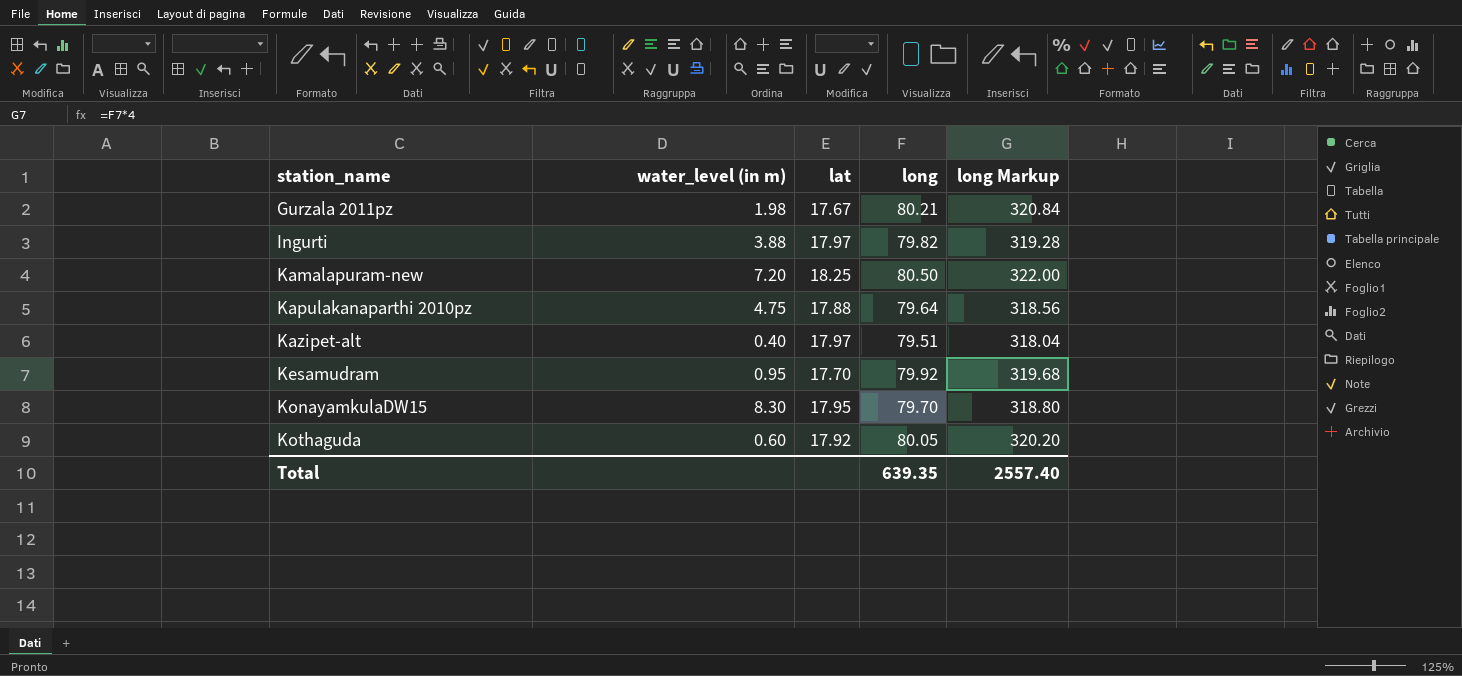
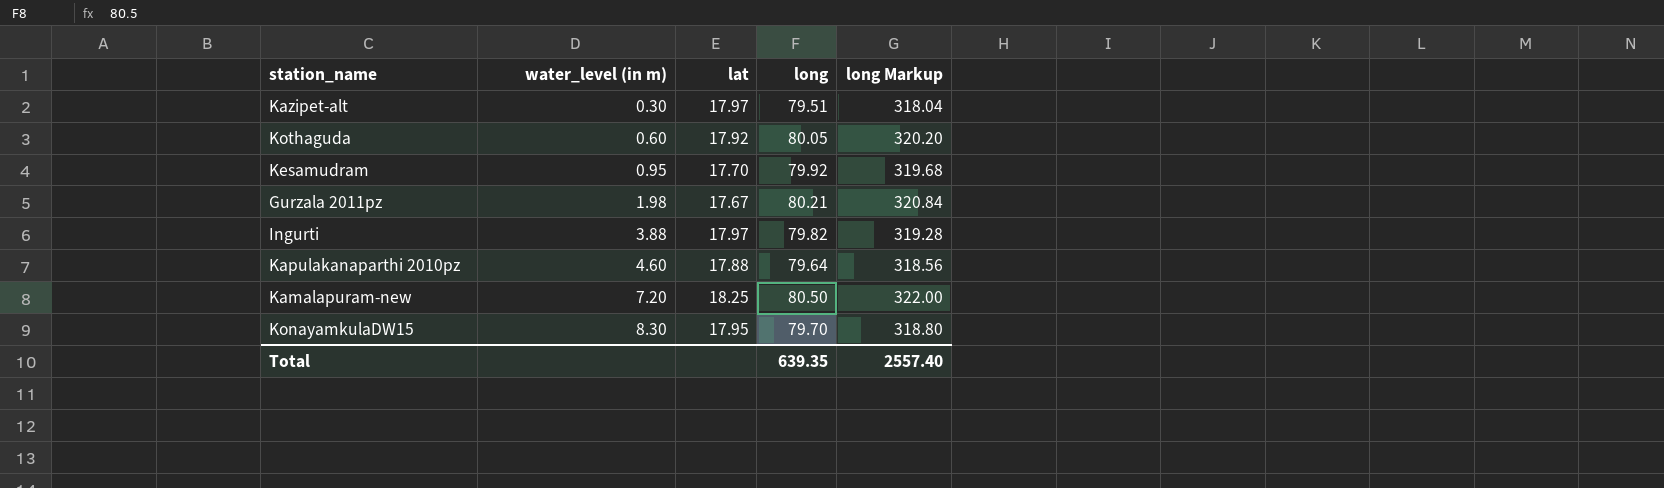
row order: station_name ascending -> water_level (in m) ascending
Kazipet-alt | water_level (in m): 0.40 -> 0.30
Kapulakanaparthi 2010pz | water_level (in m): 4.75 -> 4.60

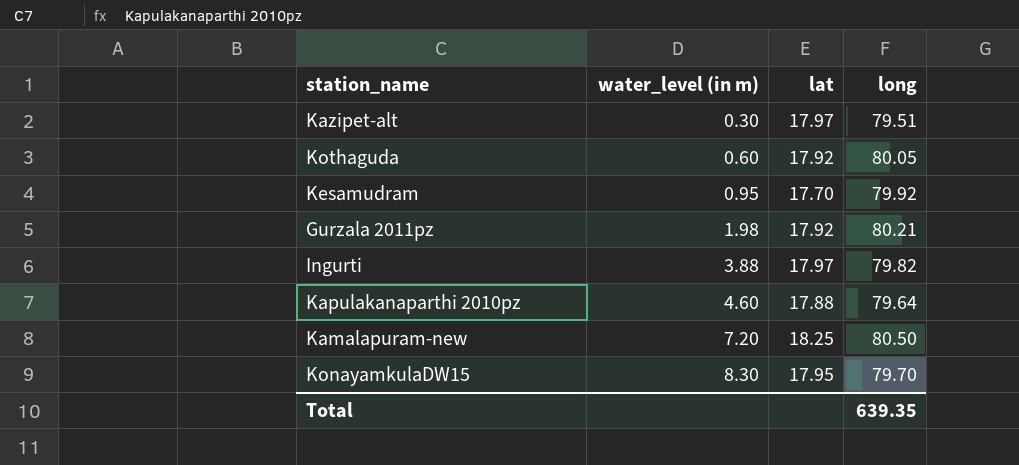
column long Markup | formula: [long] * 4 -> none
Gurzala 2011pz | lat: 17.67 -> 17.92

